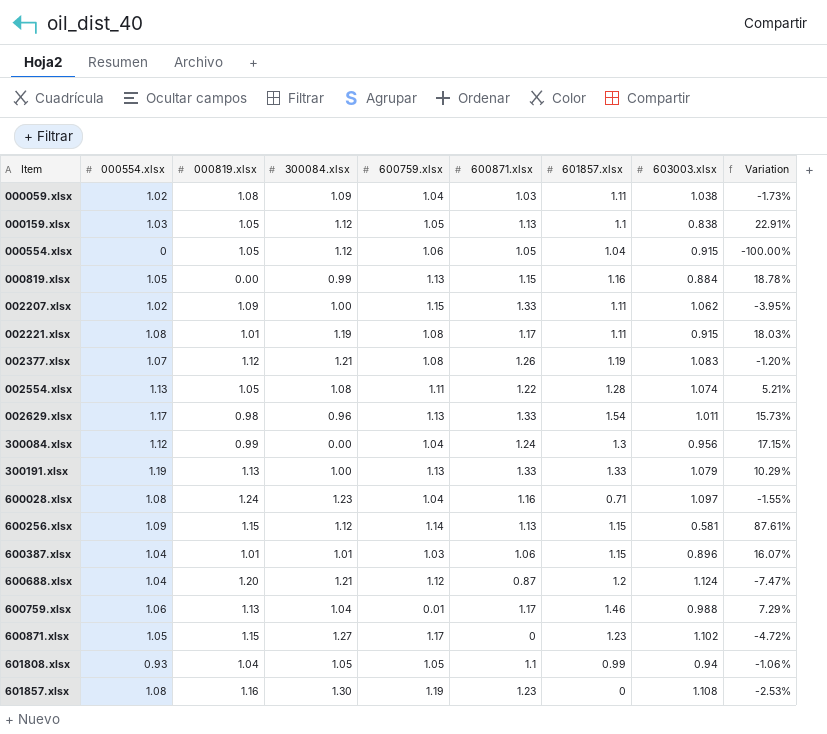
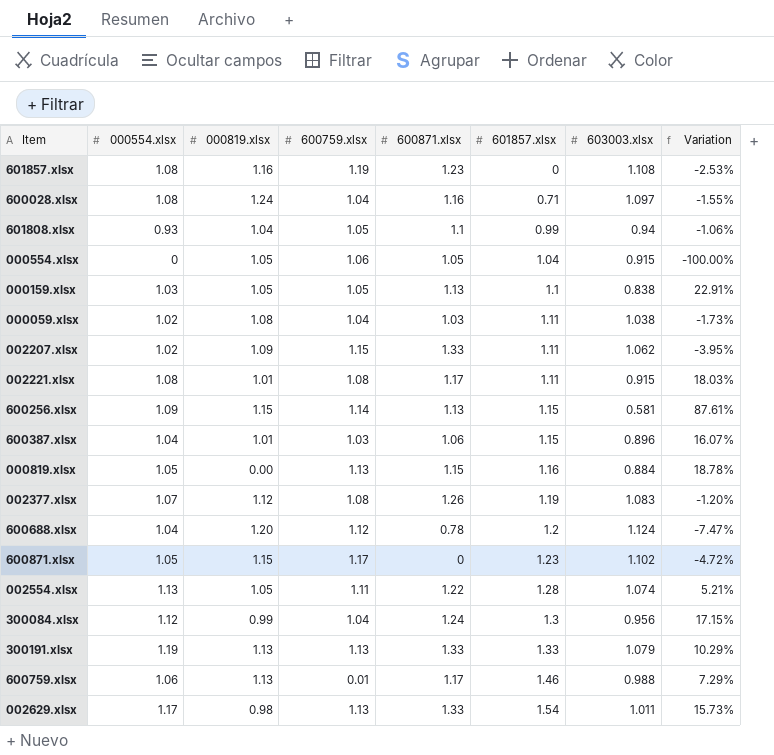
row order: Item ascending -> 601857.xlsx ascending
column 300084.xlsx | position: 4 -> none
600688.xlsx | 600871.xlsx: 0.87 -> 0.78

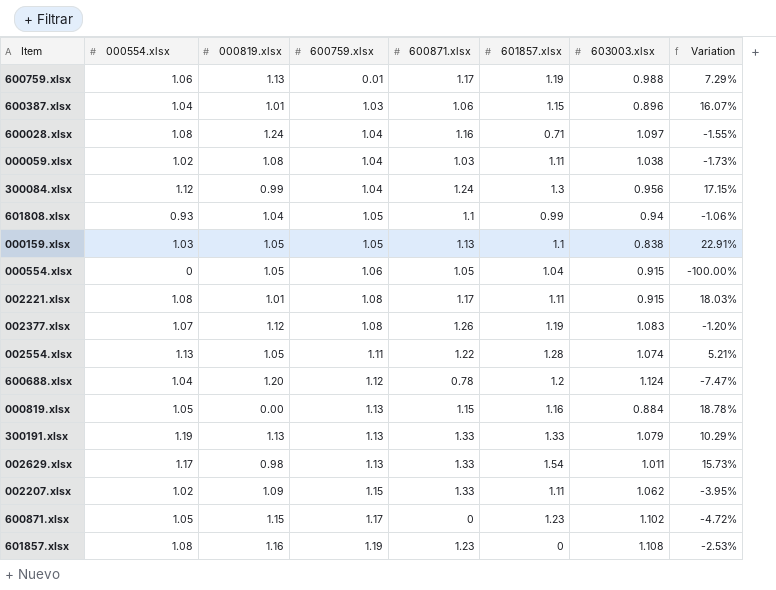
row order: 601857.xlsx ascending -> 600759.xlsx ascending
row 600256.xlsx: 1.09 | 1.15 | 1.14 | 1.13 | 1.15 | 0.581 | 87.61% -> none
600759.xlsx | 601857.xlsx: 1.46 -> 1.19

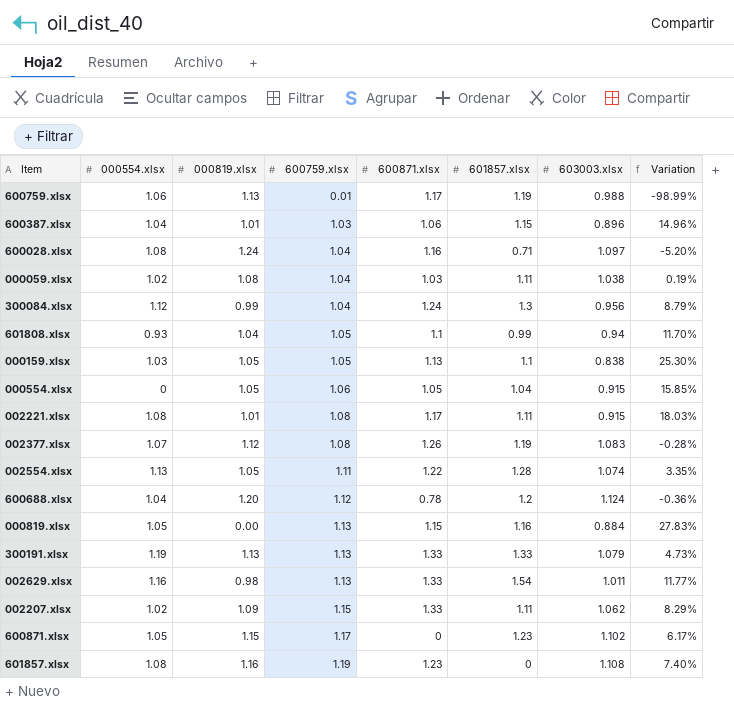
column Variation | formula: ([000554.xlsx] - [603003.xlsx]) / [603003.xlsx] -> ([600759.xlsx] - [603003.xlsx]) / [603003.xlsx]
002629.xlsx | 000554.xlsx: 1.17 -> 1.16

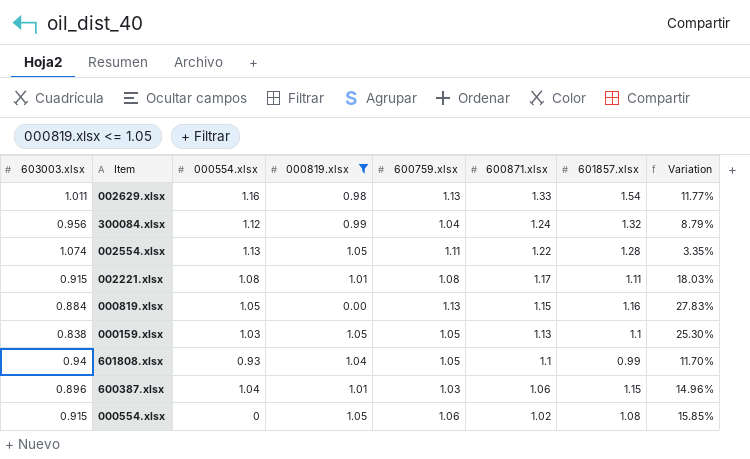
filter: none -> 000819.xlsx <= 1.05
row order: 600759.xlsx ascending -> 600871.xlsx descending
column 603003.xlsx | position: 7 -> 1
300084.xlsx | 601857.xlsx: 1.3 -> 1.32
000554.xlsx | 600871.xlsx: 1.05 -> 1.02
000554.xlsx | 601857.xlsx: 1.04 -> 1.08

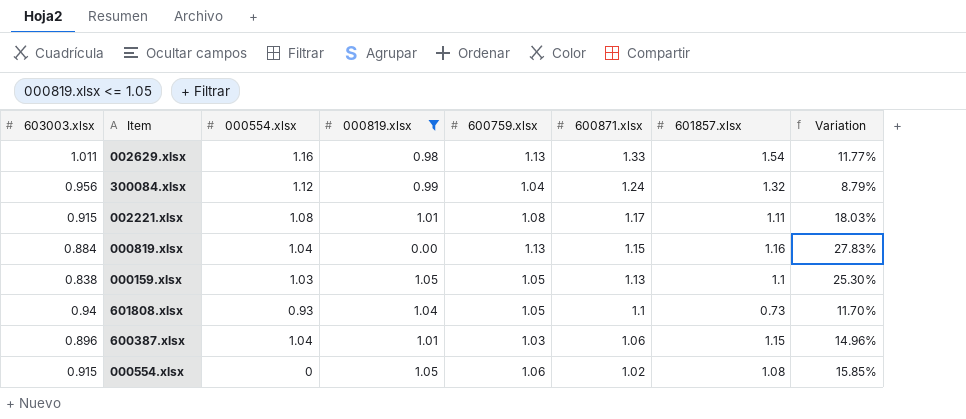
row 002554.xlsx: 1.074 | 1.13 | 1.05 | 1.11 | 1.22 | 1.28 | 3.35% -> none
000819.xlsx | 000554.xlsx: 1.05 -> 1.04
601808.xlsx | 601857.xlsx: 0.99 -> 0.73

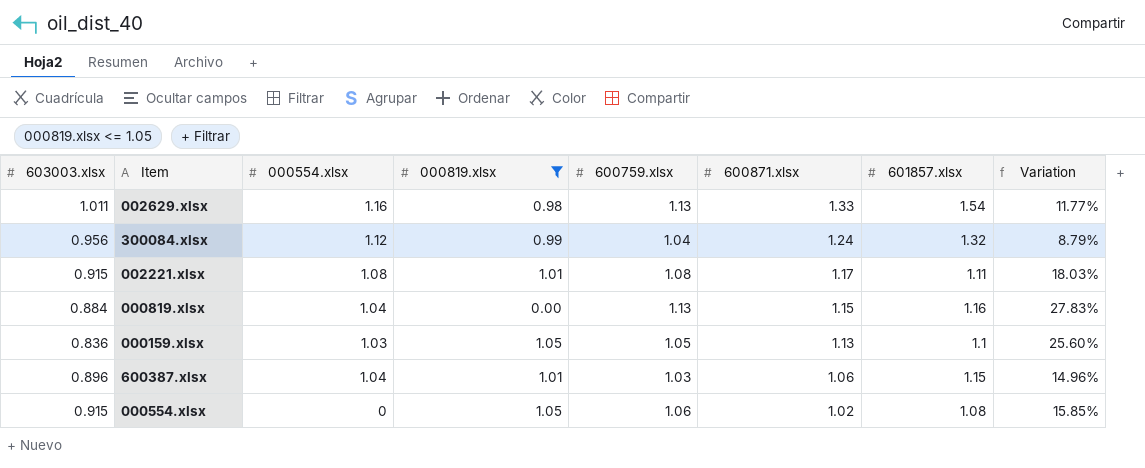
row 601808.xlsx: 0.94 | 0.93 | 1.04 | 1.05 | 1.1 | 0.73 | 11.70% -> none
000159.xlsx | 603003.xlsx: 0.838 -> 0.836
000159.xlsx | Variation: 25.30% -> 25.60%

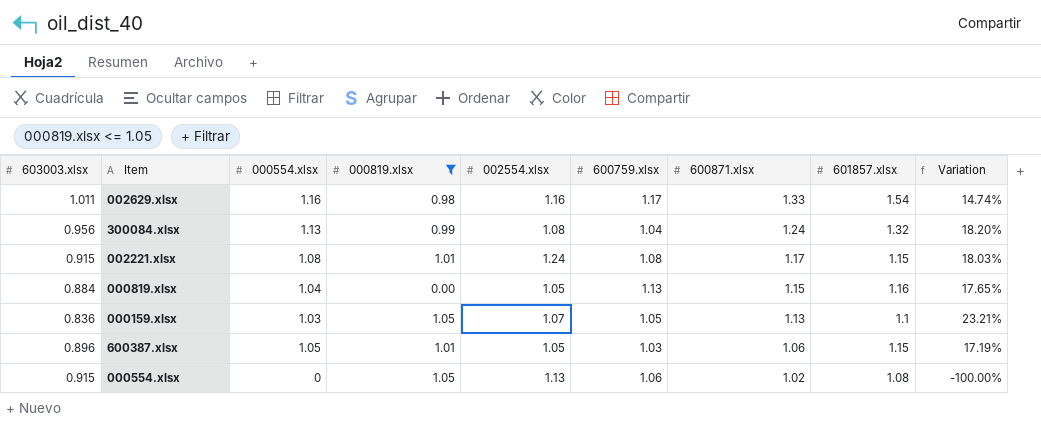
column 002554.xlsx | position: none -> 5
column Variation | formula: ([600759.xlsx] - [603003.xlsx]) / [603003.xlsx] -> ([000554.xlsx] - [603003.xlsx]) / [603003.xlsx]
002629.xlsx | 600759.xlsx: 1.13 -> 1.17
300084.xlsx | 000554.xlsx: 1.12 -> 1.13
002221.xlsx | 601857.xlsx: 1.11 -> 1.15
600387.xlsx | 000554.xlsx: 1.04 -> 1.05

